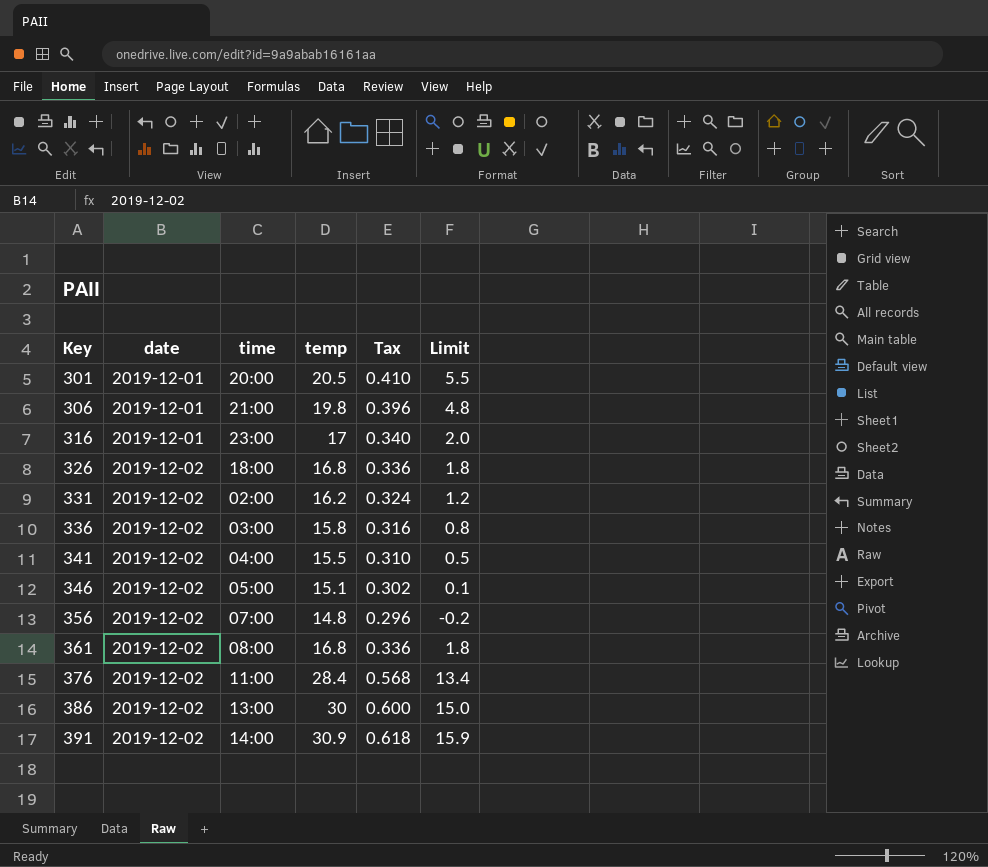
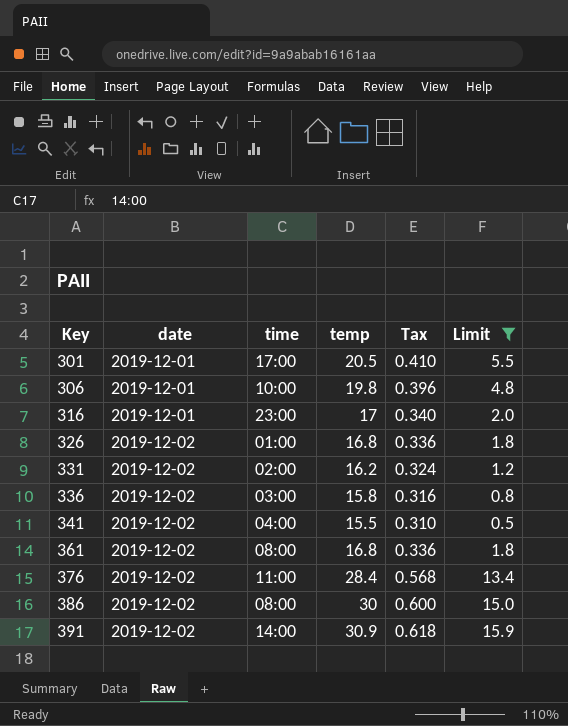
filter: none -> Limit >= 0.5
301 | time: 20:00 -> 17:00
306 | time: 21:00 -> 10:00
326 | time: 18:00 -> 01:00
386 | time: 13:00 -> 08:00

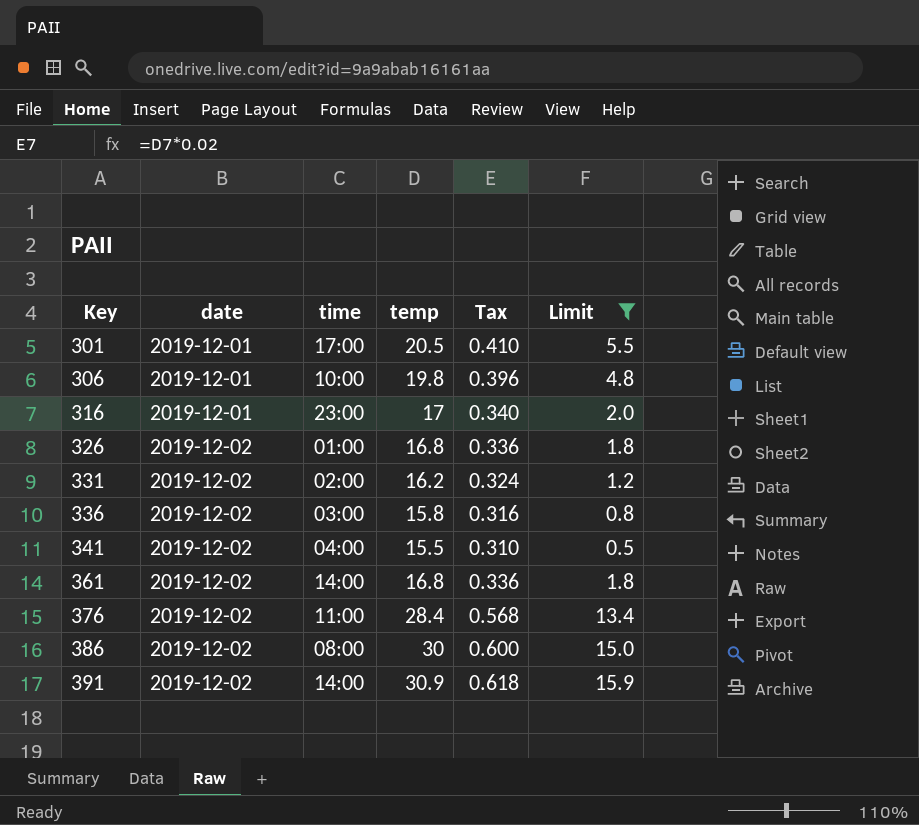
361 | time: 08:00 -> 14:00

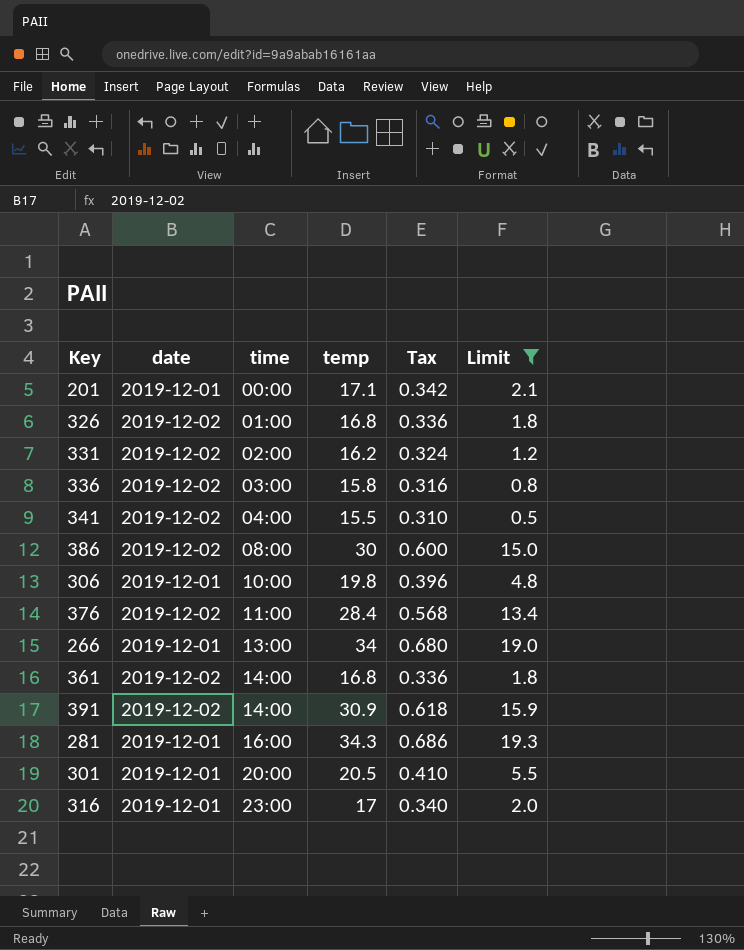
row order: Key ascending -> time ascending
row 201: none -> 2019-12-01 | 00:00 | 17.1 | 0.342 | 2.1
row 266: none -> 2019-12-01 | 13:00 | 34 | 0.680 | 19.0
row 281: none -> 2019-12-01 | 16:00 | 34.3 | 0.686 | 19.3
301 | time: 17:00 -> 20:00

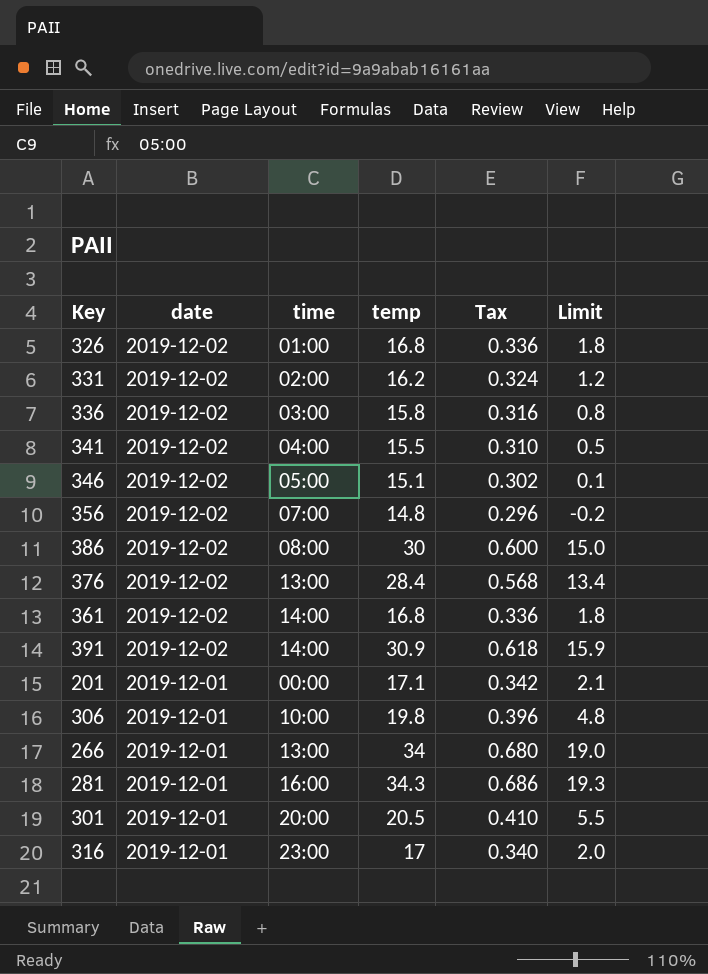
filter: Limit >= 0.5 -> none
row order: time ascending -> date descending
376 | time: 11:00 -> 13:00

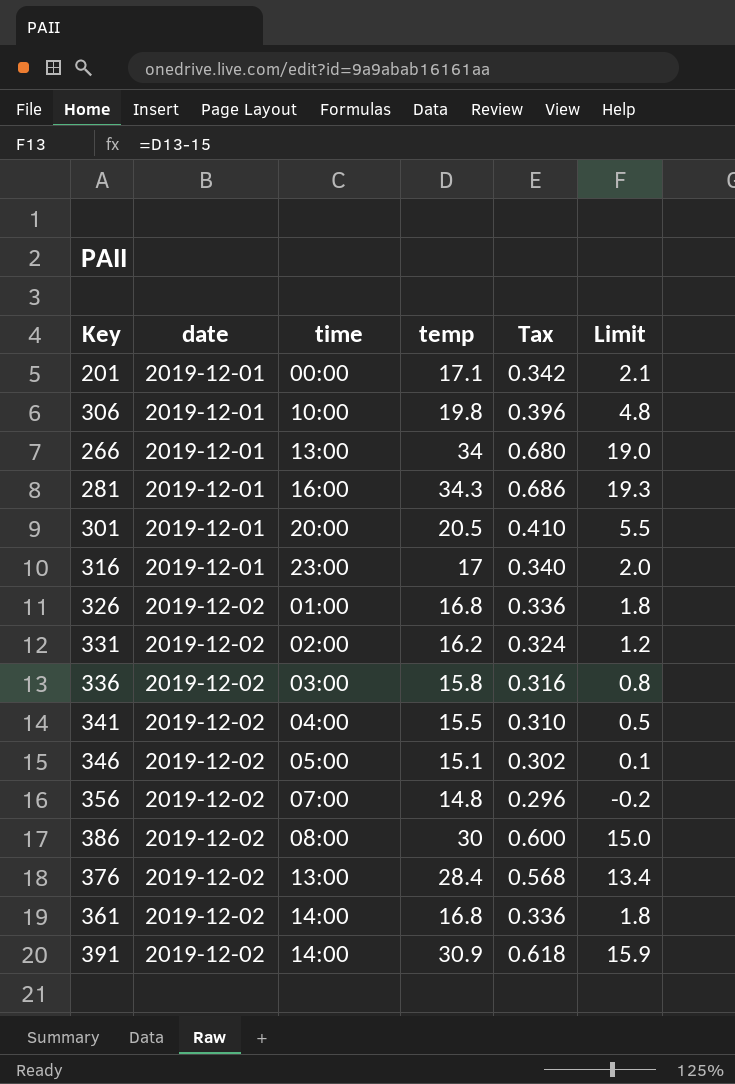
row order: date descending -> date ascending

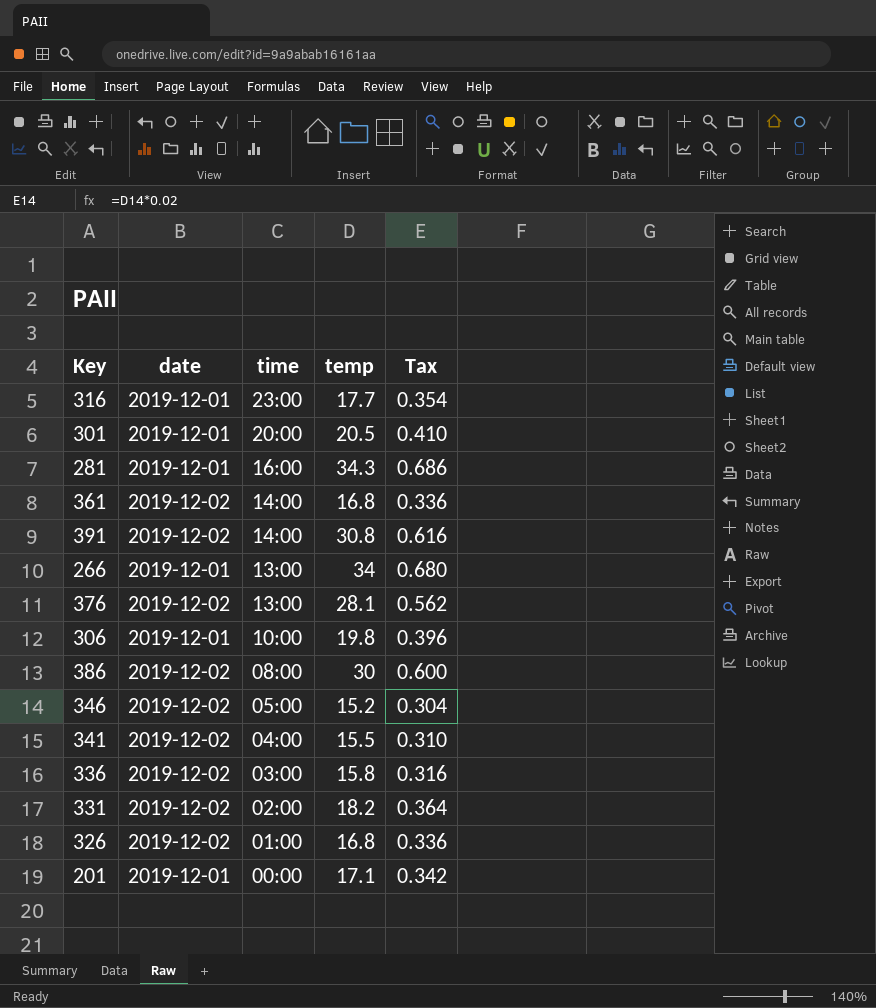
row order: date ascending -> time descending
column Limit | formula: [temp] - 15 -> none
row 356: 2019-12-02 | 07:00 | 14.8 | 0.296 | -0.2 -> none
316 | temp: 17 -> 17.7
316 | Tax: 0.340 -> 0.354
391 | temp: 30.9 -> 30.8
391 | Tax: 0.618 -> 0.616
376 | temp: 28.4 -> 28.1
376 | Tax: 0.568 -> 0.562
346 | temp: 15.1 -> 15.2
346 | Tax: 0.302 -> 0.304
331 | temp: 16.2 -> 18.2
331 | Tax: 0.324 -> 0.364

